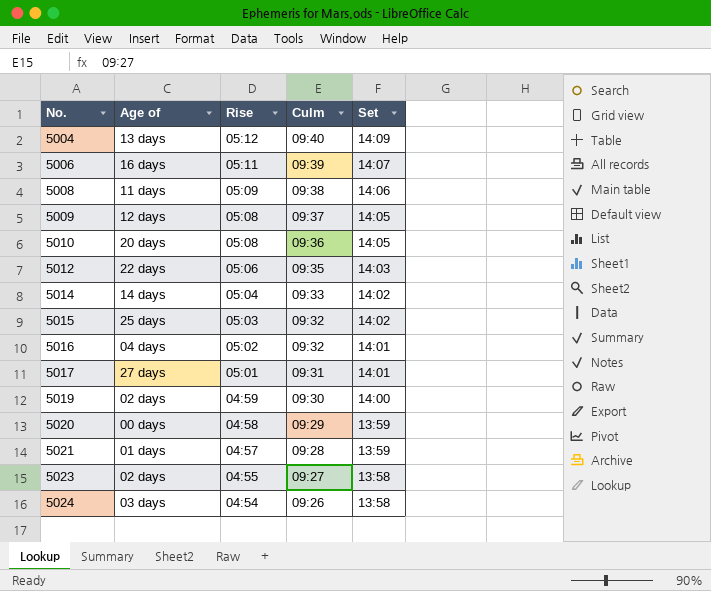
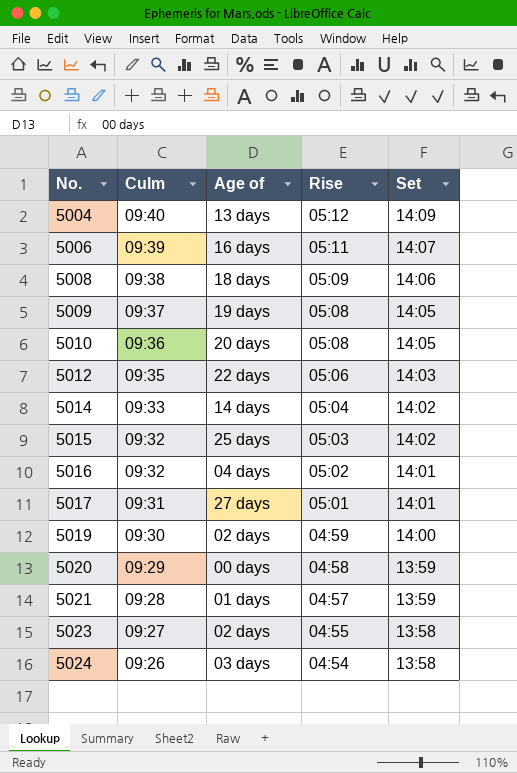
column Culm | position: 4 -> 2
5008 | Age of: 11 days -> 18 days
5009 | Age of: 12 days -> 19 days

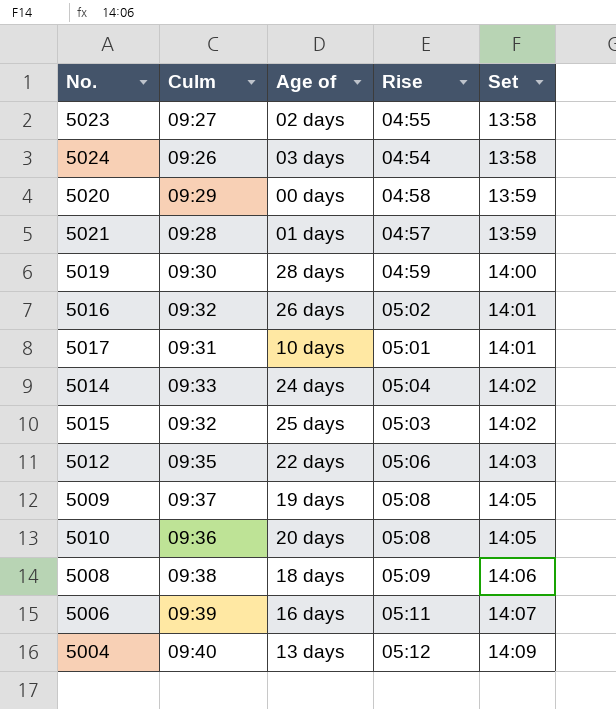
row order: No. ascending -> Set ascending
5019 | Age of: 02 days -> 28 days
5016 | Age of: 04 days -> 26 days
5017 | Age of: 27 days -> 10 days
5014 | Age of: 14 days -> 24 days

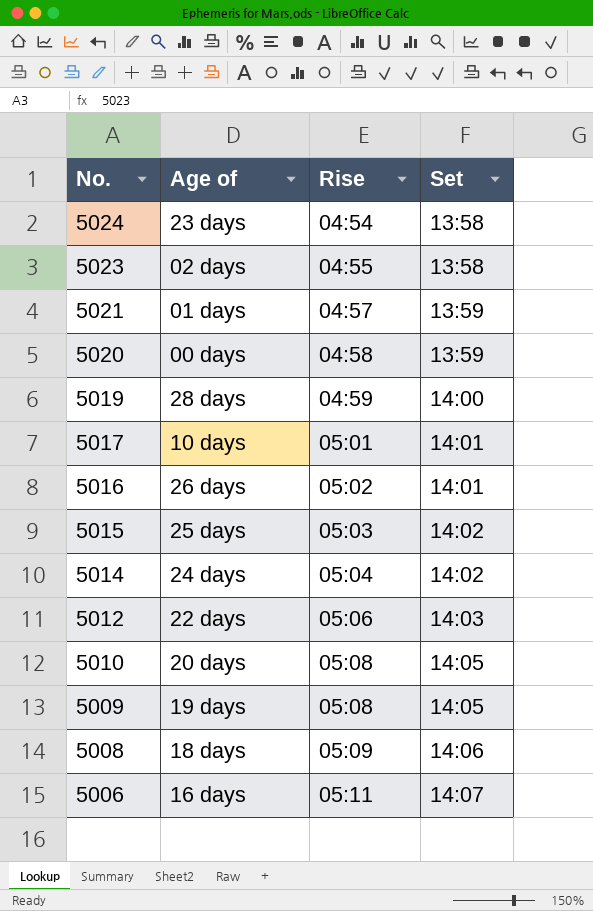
row order: Set ascending -> No. descending
column Culm | position: 2 -> none
row 5004: 09:40 | 13 days | 05:12 | 14:09 -> none
5024 | Age of: 03 days -> 23 days

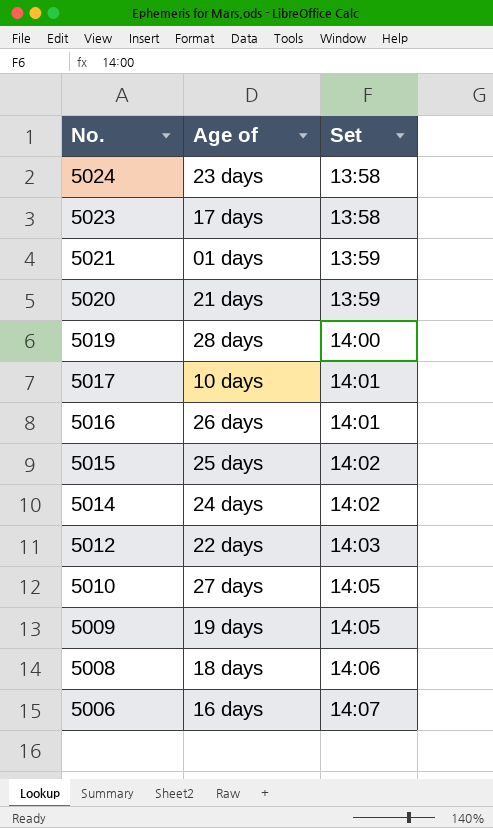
column Rise | position: 3 -> none
5023 | Age of: 02 days -> 17 days
5020 | Age of: 00 days -> 21 days
5010 | Age of: 20 days -> 27 days

